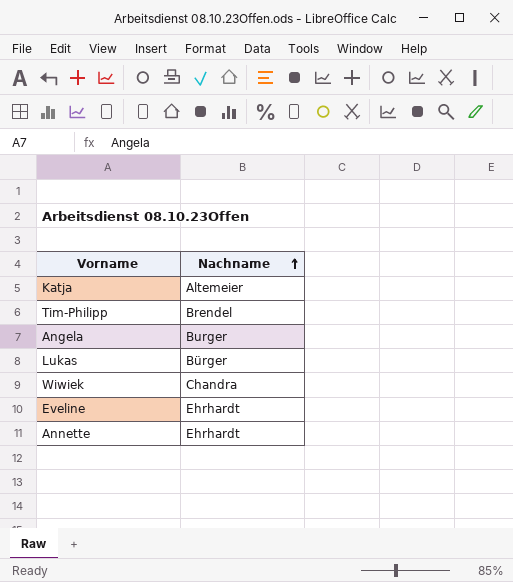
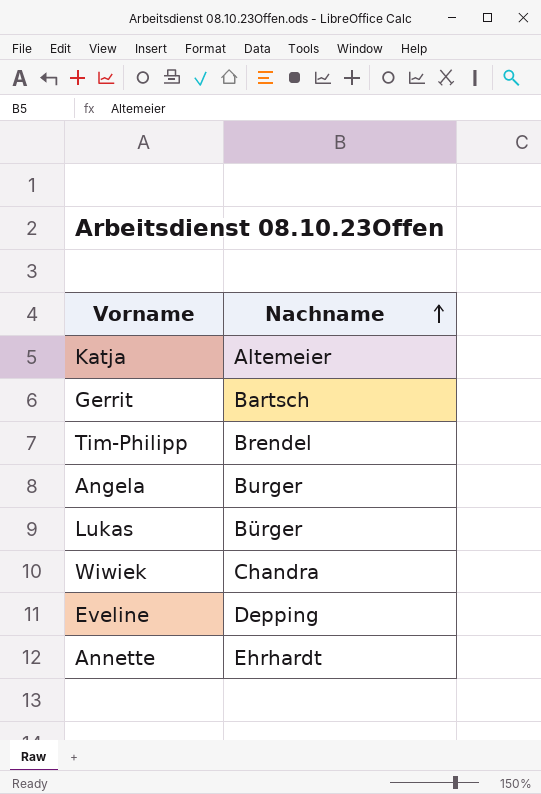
row Gerrit: none -> Bartsch
Eveline | Nachname: Ehrhardt -> Depping

